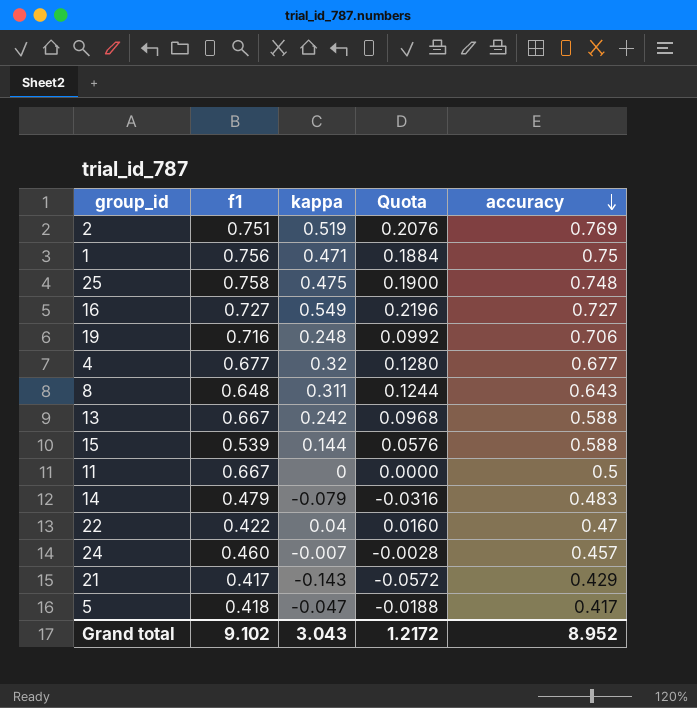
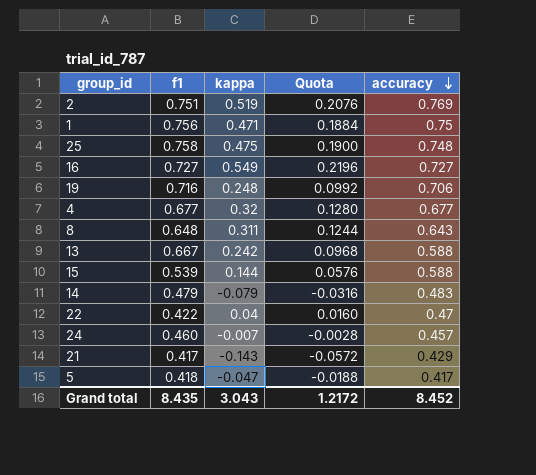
row 11: 0.667 | 0 | 0.0000 | 0.5 -> none
Grand total | f1: 9.102 -> 8.435
Grand total | accuracy: 8.952 -> 8.452

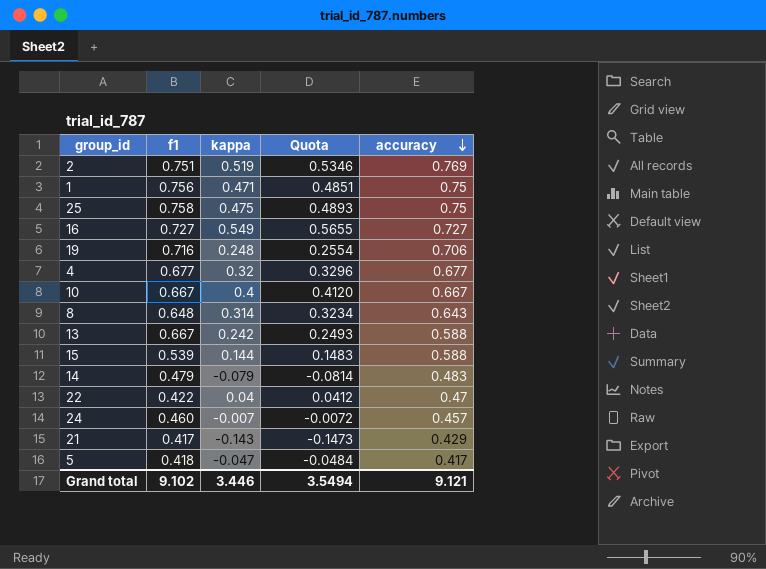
column Quota | formula: [kappa] * 0.4 -> [kappa] * 1.03
25 | accuracy: 0.748 -> 0.75
row 10: none -> 0.667 | 0.4 | 0.4120 | 0.667
8 | kappa: 0.311 -> 0.314
Grand total | f1: 8.435 -> 9.102
Grand total | kappa: 3.043 -> 3.446
Grand total | Quota: 1.2172 -> 3.5494
Grand total | accuracy: 8.452 -> 9.121

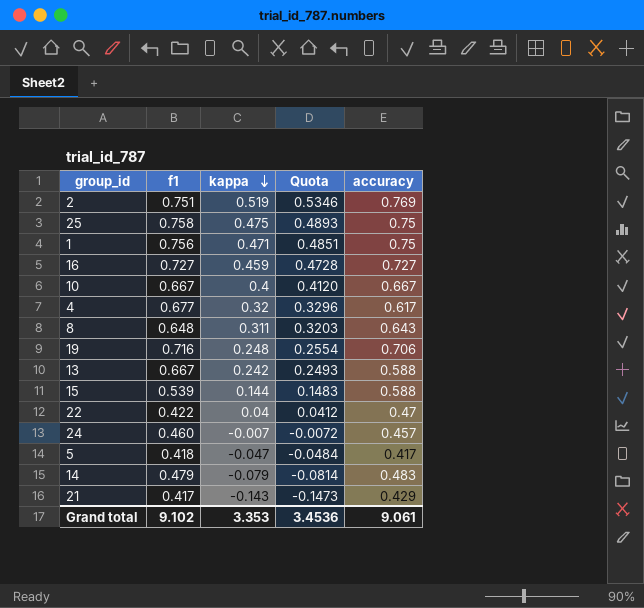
row order: accuracy descending -> kappa descending
16 | kappa: 0.549 -> 0.459
16 | Quota: 0.5655 -> 0.4728
4 | accuracy: 0.677 -> 0.617
8 | kappa: 0.314 -> 0.311
8 | Quota: 0.3234 -> 0.3203
Grand total | kappa: 3.446 -> 3.353
Grand total | Quota: 3.5494 -> 3.4536
Grand total | accuracy: 9.121 -> 9.061

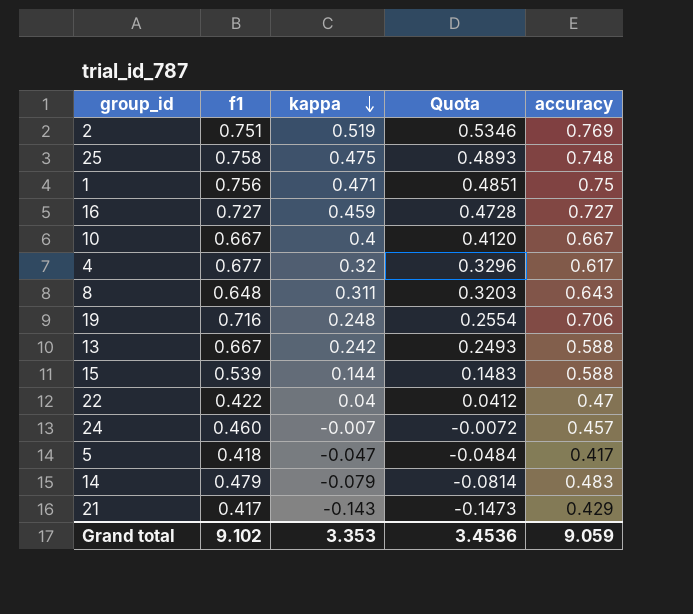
25 | accuracy: 0.75 -> 0.748
Grand total | accuracy: 9.061 -> 9.059

